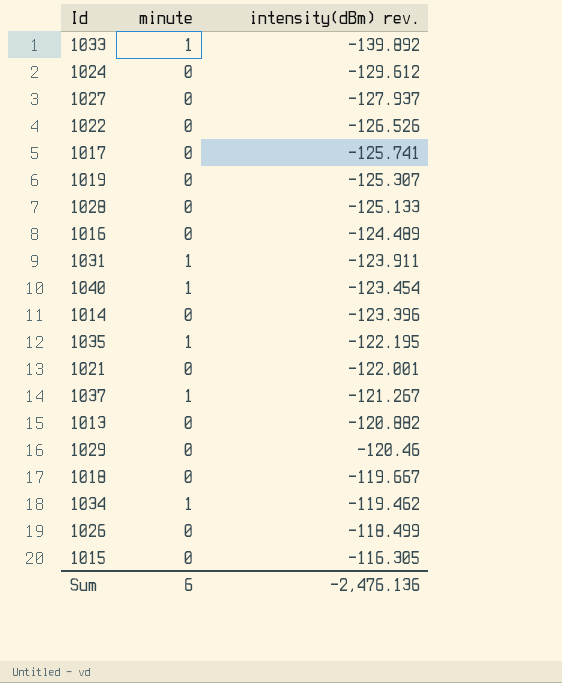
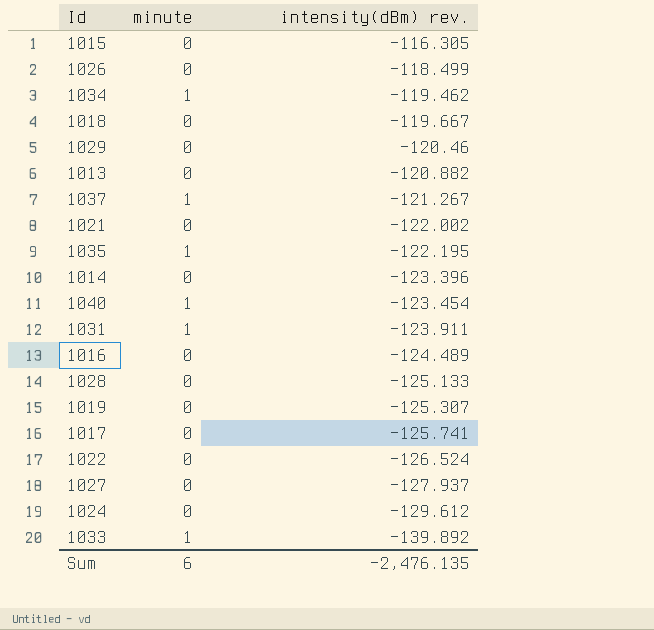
row order: intensity(dBm) rev. ascending -> intensity(dBm) rev. descending
1021 | intensity(dBm) rev.: -122.001 -> -122.002
1022 | intensity(dBm) rev.: -126.526 -> -126.524
Sum | intensity(dBm) rev.: -2,476.136 -> -2,476.135

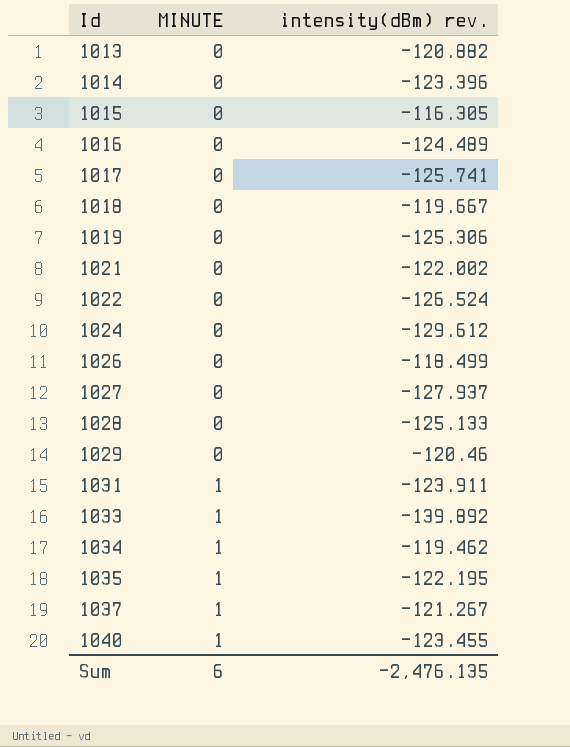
row order: intensity(dBm) rev. descending -> Id ascending
column name: minute -> MINUTE
1019 | intensity(dBm) rev.: -125.307 -> -125.306
1040 | intensity(dBm) rev.: -123.454 -> -123.455

